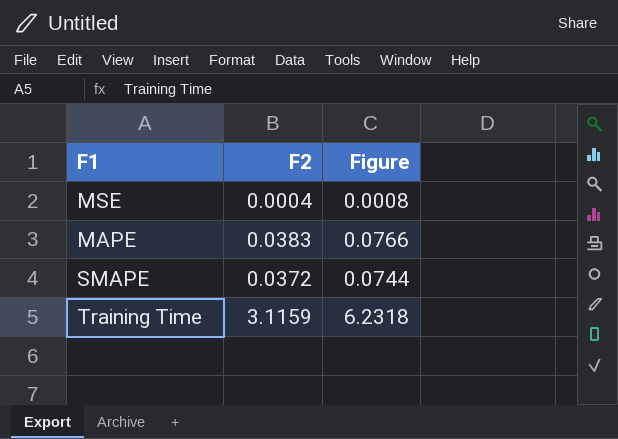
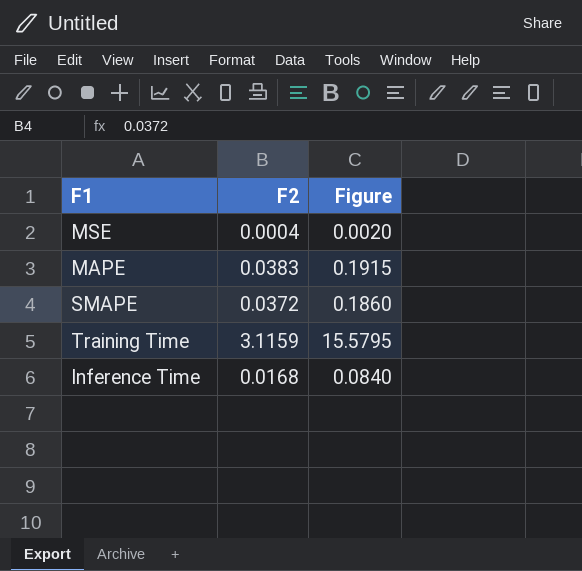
column Figure | formula: [F2] * 2 -> [F2] * 5
row Inference Time: none -> 0.0168 | 0.0840

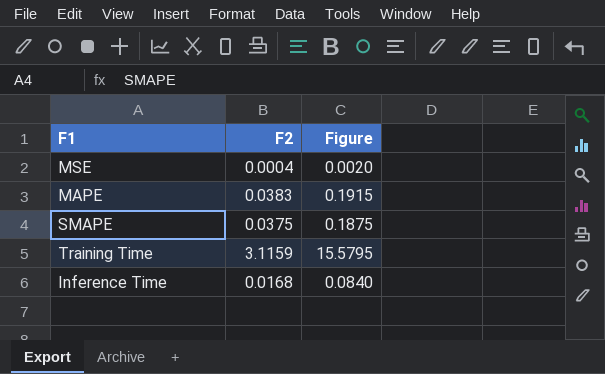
SMAPE | F2: 0.0372 -> 0.0375
SMAPE | Figure: 0.1860 -> 0.1875

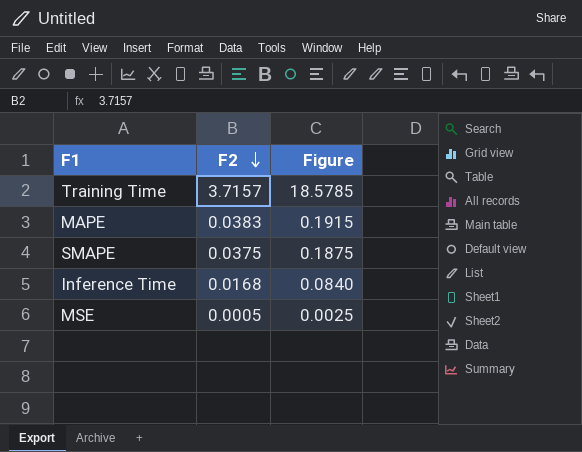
row order: none -> F2 descending
Training Time | F2: 3.1159 -> 3.7157
Training Time | Figure: 15.5795 -> 18.5785
MSE | F2: 0.0004 -> 0.0005
MSE | Figure: 0.0020 -> 0.0025

